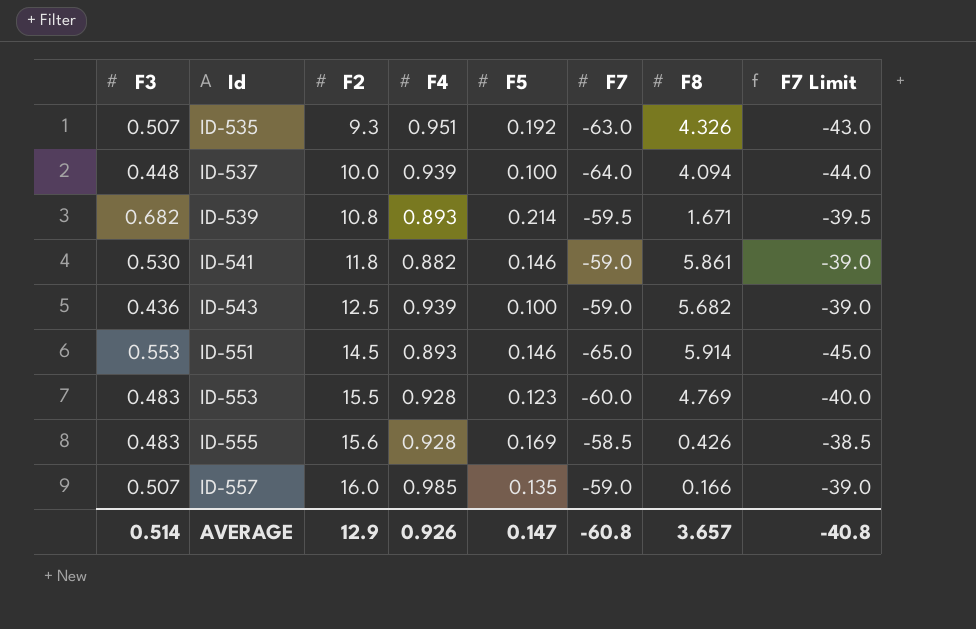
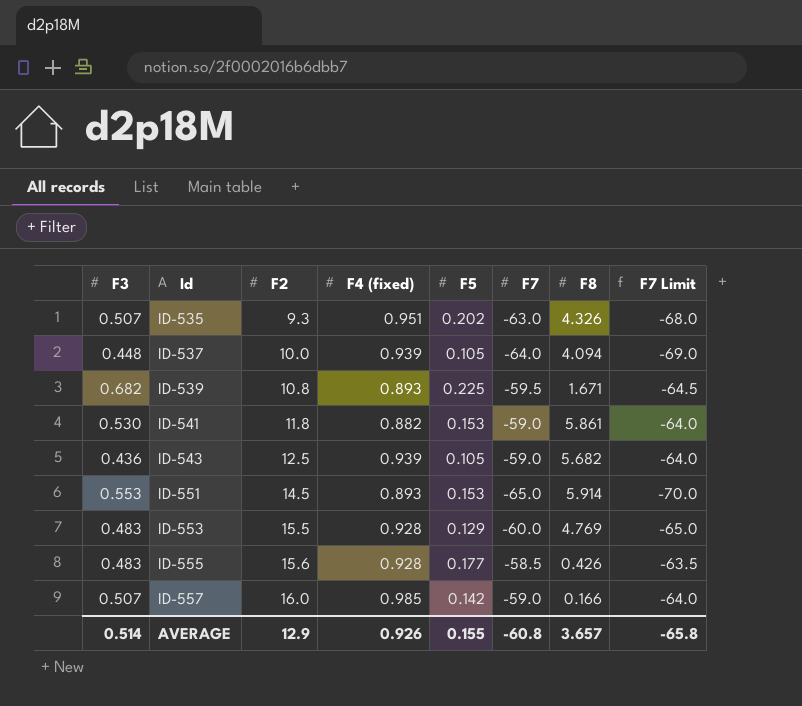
column name: F4 -> F4 (fixed)
column F7 Limit | formula: [F7] + 20 -> [F7] - 5
ID-535 | F5: 0.192 -> 0.202
ID-537 | F5: 0.100 -> 0.105
ID-539 | F5: 0.214 -> 0.225
ID-541 | F5: 0.146 -> 0.153
ID-543 | F5: 0.100 -> 0.105
ID-551 | F5: 0.146 -> 0.153
ID-553 | F5: 0.123 -> 0.129
ID-555 | F5: 0.169 -> 0.177
ID-557 | F5: 0.135 -> 0.142
AVERAGE | F5: 0.147 -> 0.155
AVERAGE | F7 Limit: -40.8 -> -65.8

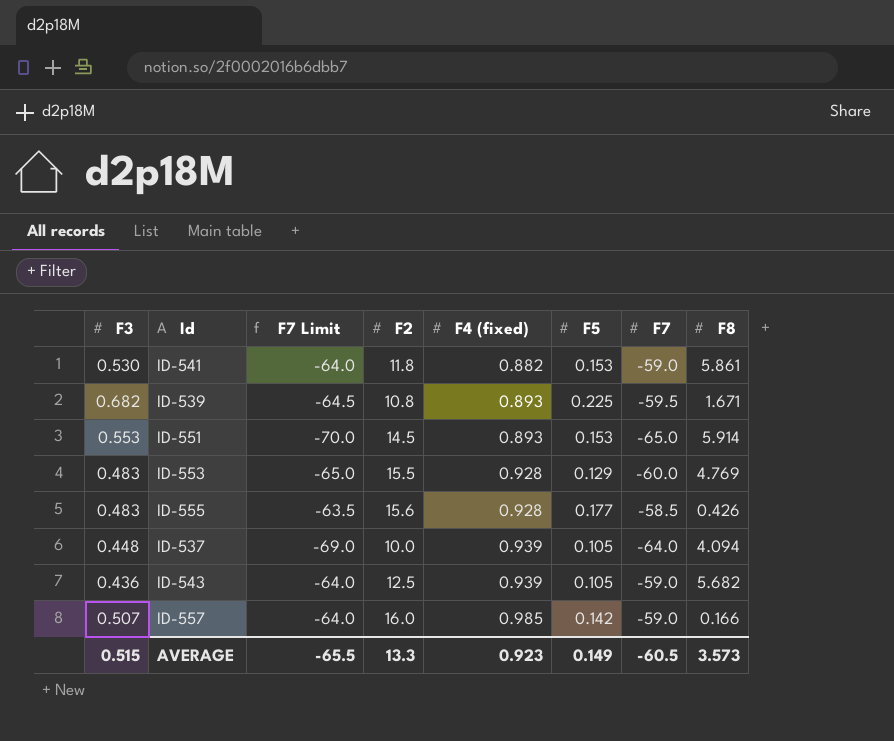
row order: Id ascending -> F4 (fixed) ascending
column F7 Limit | position: 8 -> 3
row ID-535: 0.507 | 9.3 | 0.951 | 0.202 | -63.0 | 4.326 | -68.0 -> none
AVERAGE | F3: 0.514 -> 0.515
AVERAGE | F7 Limit: -65.8 -> -65.5
AVERAGE | F2: 12.9 -> 13.3
AVERAGE | F4 (fixed): 0.926 -> 0.923
AVERAGE | F5: 0.155 -> 0.149
AVERAGE | F7: -60.8 -> -60.5
AVERAGE | F8: 3.657 -> 3.573

